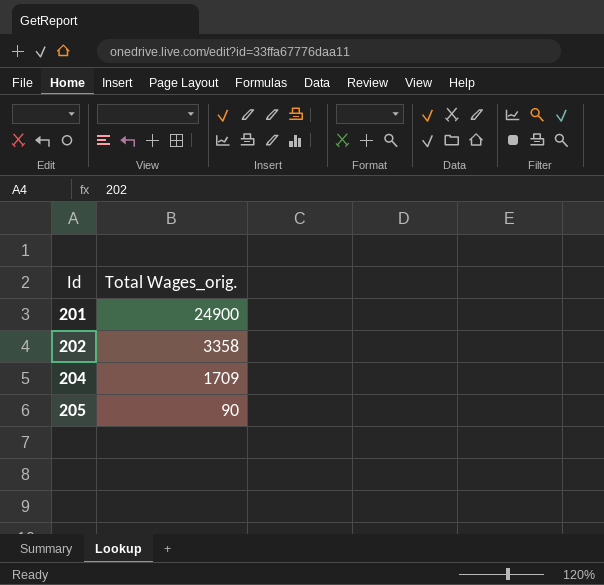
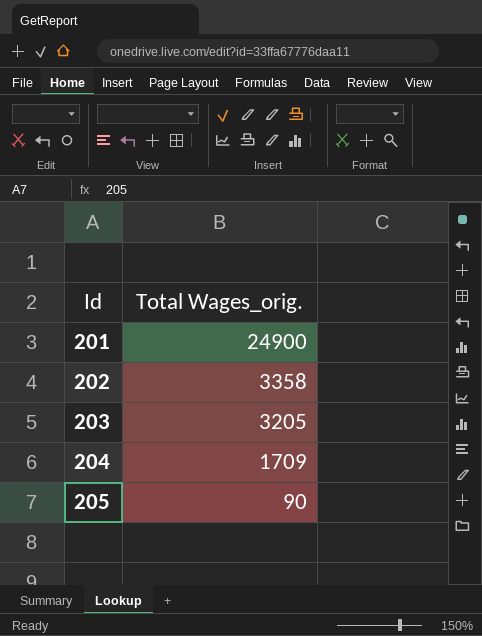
row 203: none -> 3205

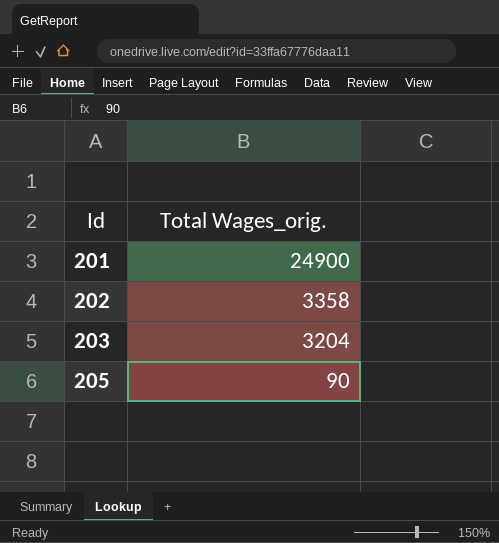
row 204: 1709 -> none
203 | Total Wages_orig.: 3205 -> 3204

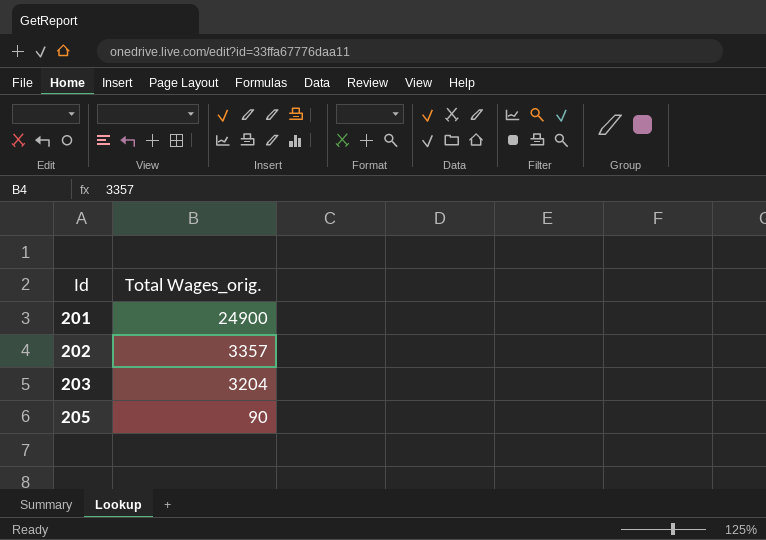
202 | Total Wages_orig.: 3358 -> 3357

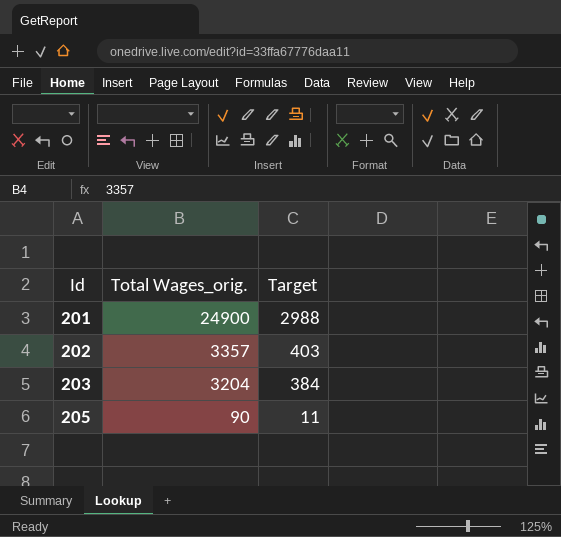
column Target | formula: none -> [Total Wages_orig.] * 0.12

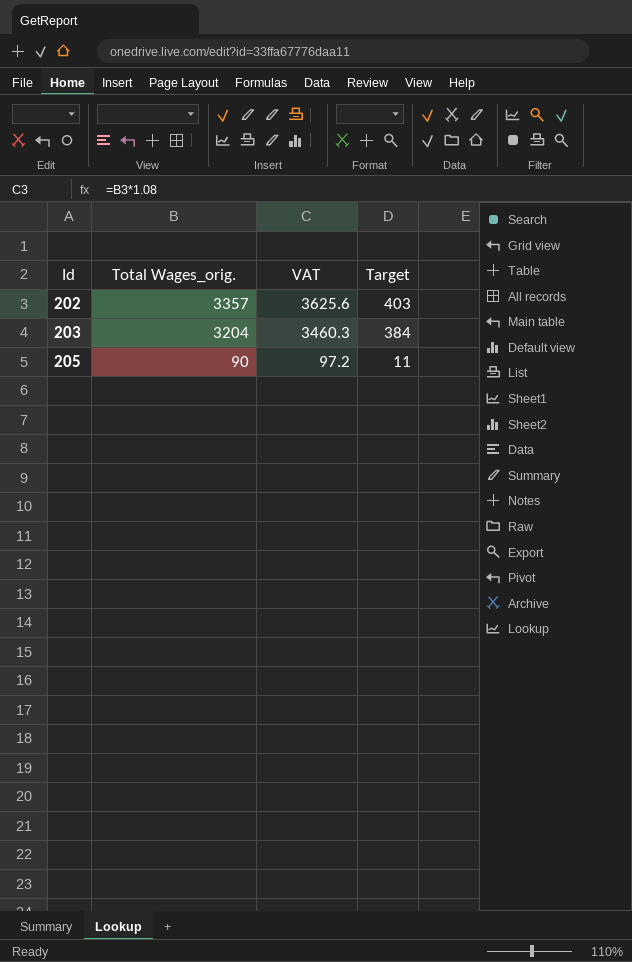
column VAT | formula: none -> [Total Wages_orig.] * 1.08
row 201: 24900 | 2988 -> none

